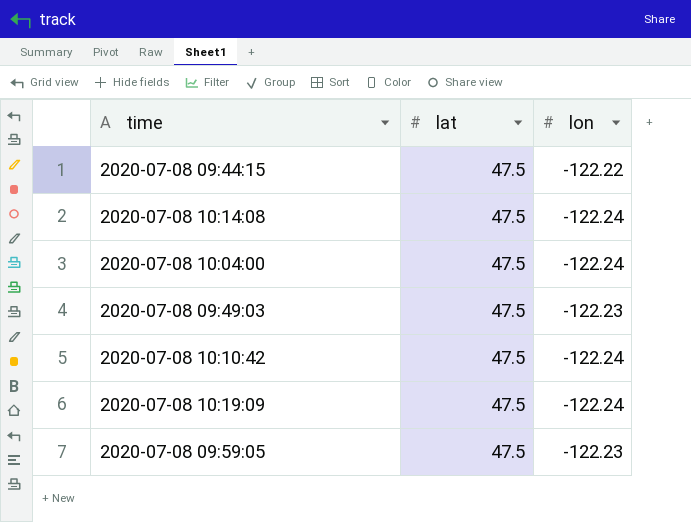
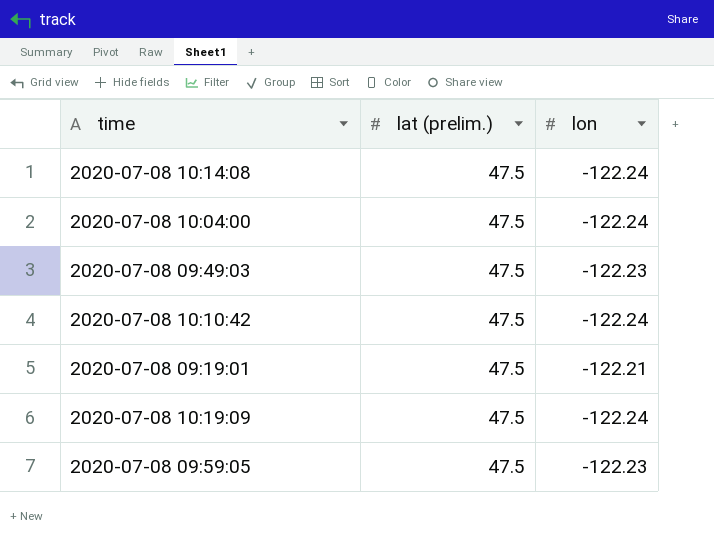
column name: lat -> lat (prelim.)
row 2020-07-08 09:44:15: 47.5 | -122.22 -> none
row 2020-07-08 09:19:01: none -> 47.5 | -122.21

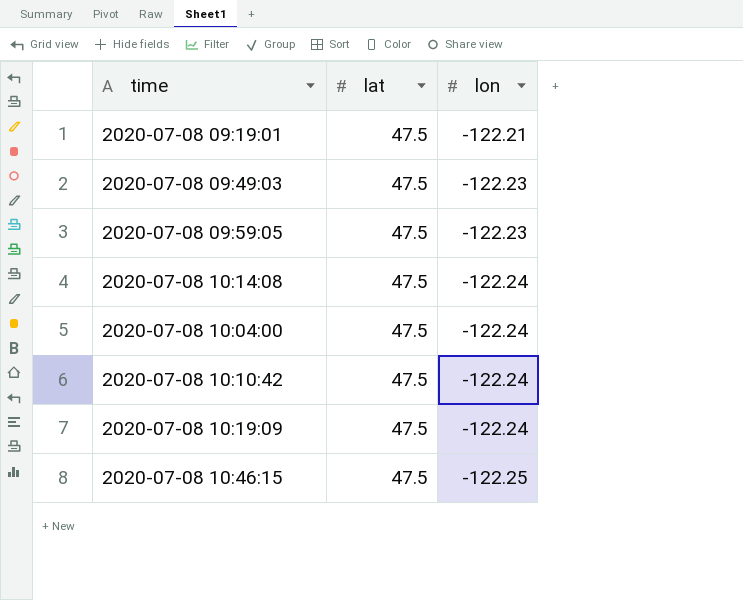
row order: none -> lon descending
column name: lat (prelim.) -> lat
row 2020-07-08 10:46:15: none -> 47.5 | -122.25

